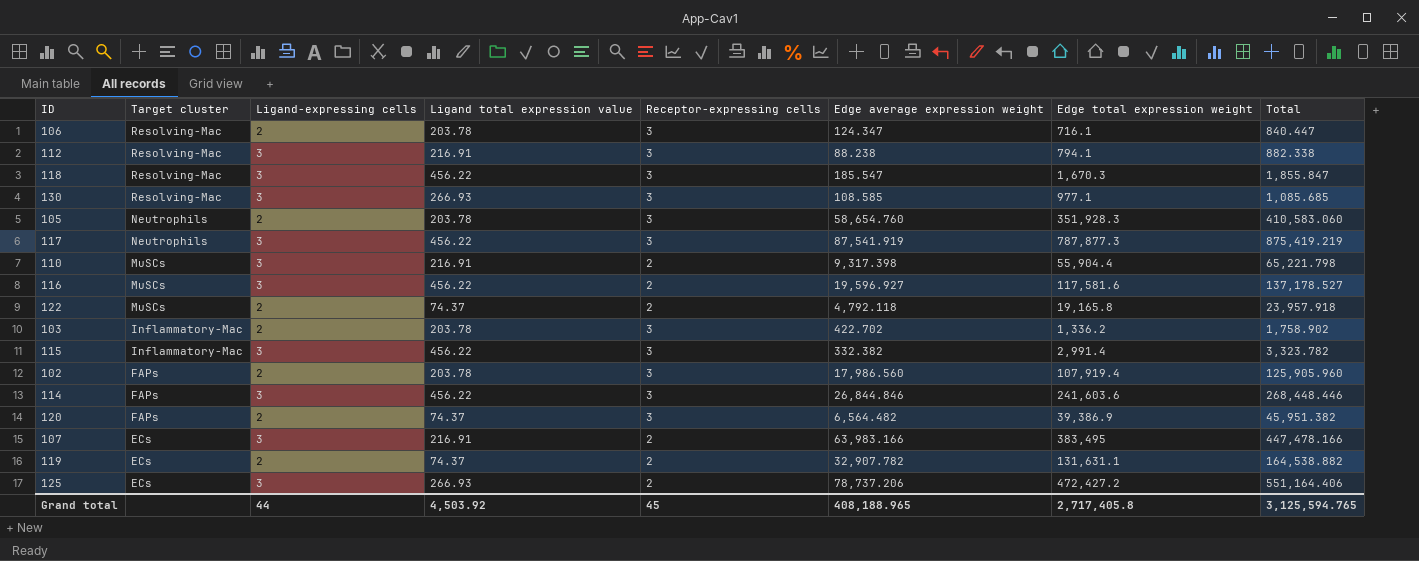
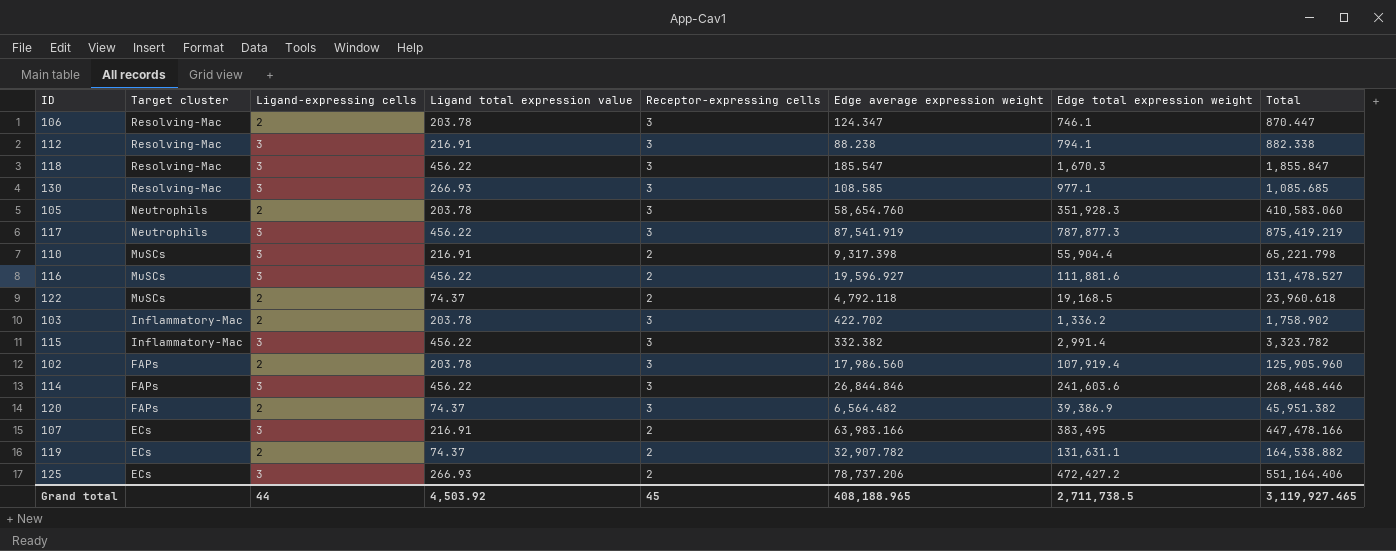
106 | Edge total expression weight: 716.1 -> 746.1
106 | Total: 840.447 -> 870.447
116 | Edge total expression weight: 117,581.6 -> 111,881.6
116 | Total: 137,178.527 -> 131,478.527
122 | Edge total expression weight: 19,165.8 -> 19,168.5
122 | Total: 23,957.918 -> 23,960.618
Grand total | Edge total expression weight: 2,717,405.8 -> 2,711,738.5
Grand total | Total: 3,125,594.765 -> 3,119,927.465

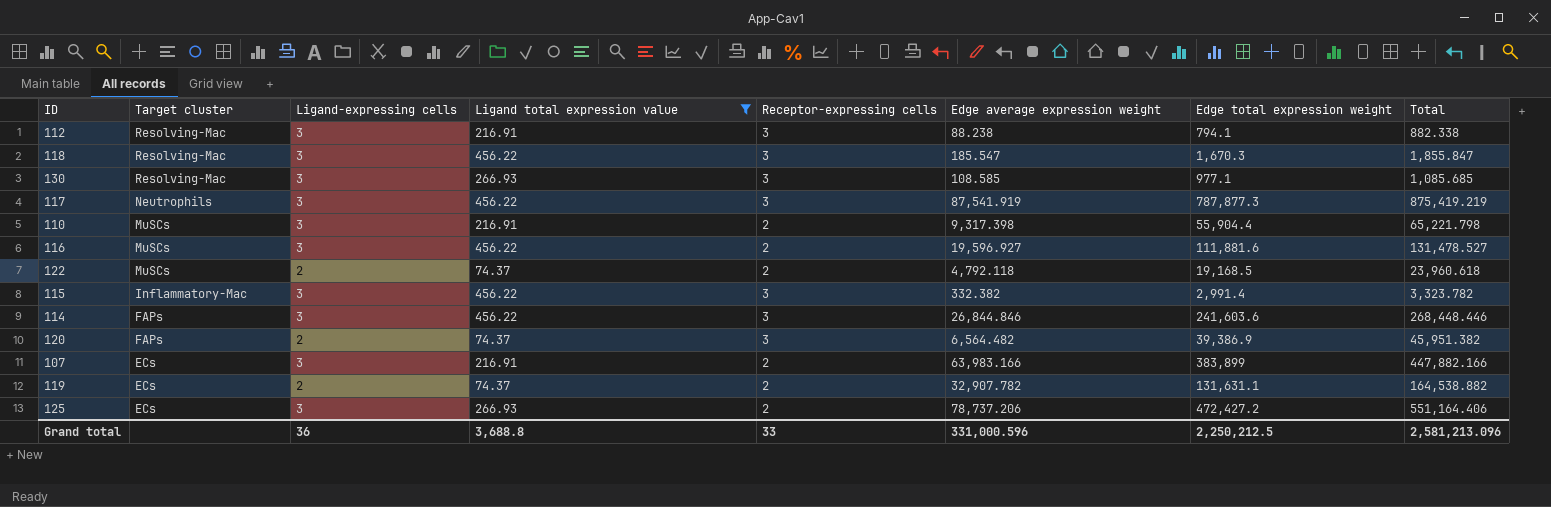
filter: none -> Ligand total expression value != 203.78
107 | Edge total expression weight: 383,495 -> 383,899
107 | Total: 447,478.166 -> 447,882.166
Grand total | Ligand-expressing cells: 44 -> 36
Grand total | Ligand total expression value: 4,503.92 -> 3,688.8
Grand total | Receptor-expressing cells: 45 -> 33
Grand total | Edge average expression weight: 408,188.965 -> 331,000.596
Grand total | Edge total expression weight: 2,711,738.5 -> 2,250,212.5
Grand total | Total: 3,119,927.465 -> 2,581,213.096

